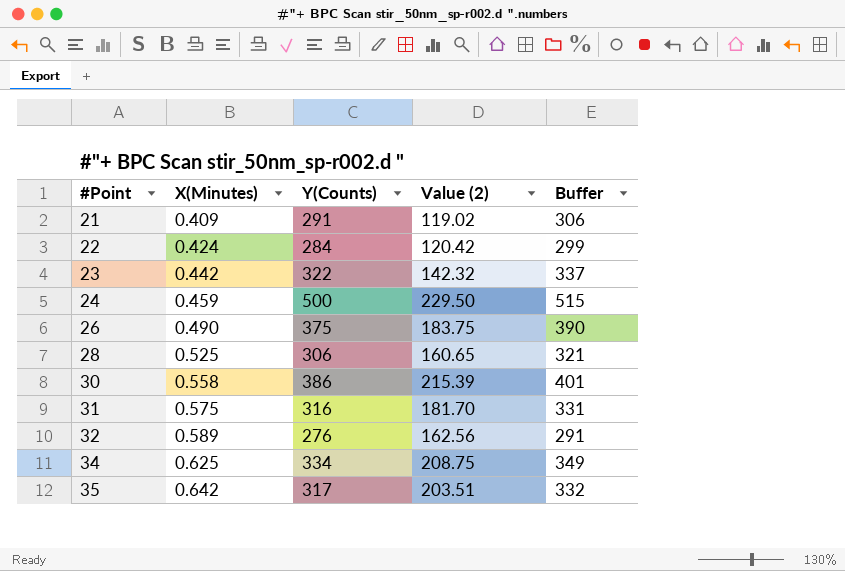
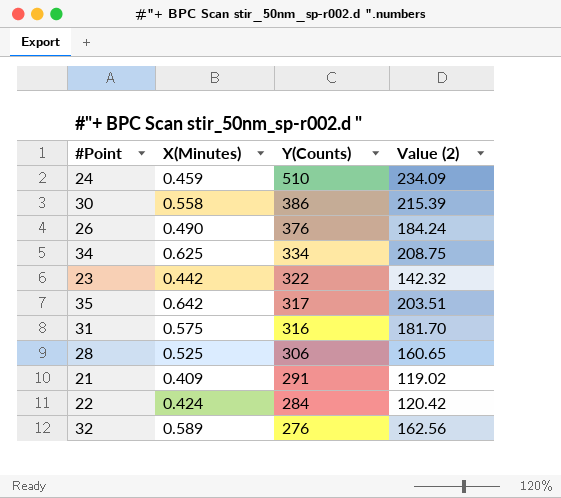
row order: #Point ascending -> Y(Counts) descending
column Buffer | formula: [Y(Counts)] + 15 -> none
24 | Y(Counts): 500 -> 510
24 | Value (2): 229.50 -> 234.09
26 | Y(Counts): 375 -> 376
26 | Value (2): 183.75 -> 184.24

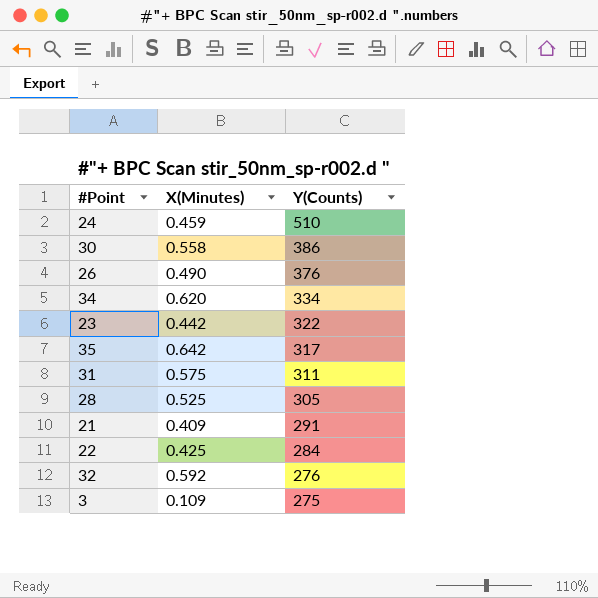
column Value (2) | formula: [X(Minutes)] * [Y(Counts)] -> none
34 | X(Minutes): 0.625 -> 0.620
31 | Y(Counts): 316 -> 311
28 | Y(Counts): 306 -> 305
22 | X(Minutes): 0.424 -> 0.425
32 | X(Minutes): 0.589 -> 0.592
row 3: none -> 0.109 | 275

